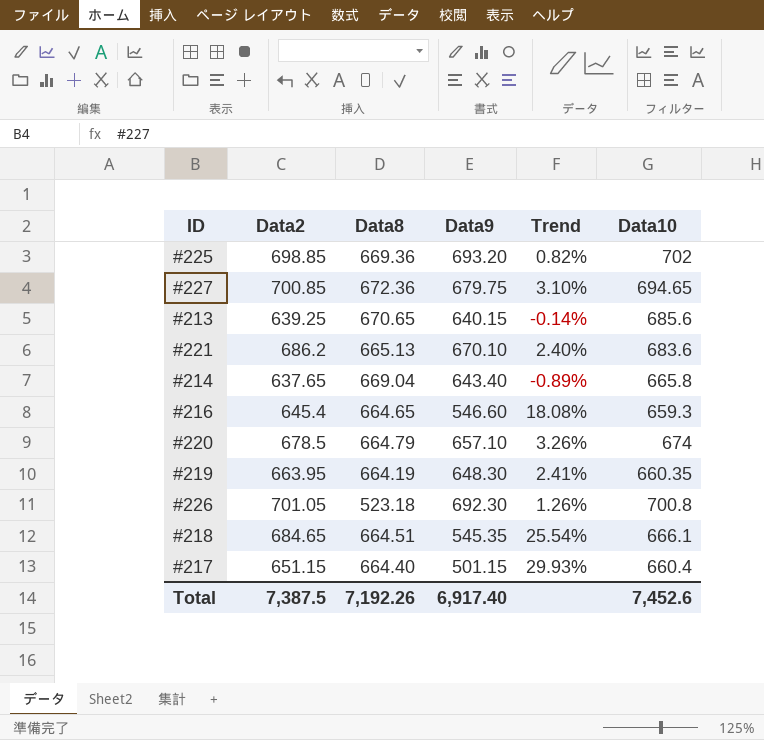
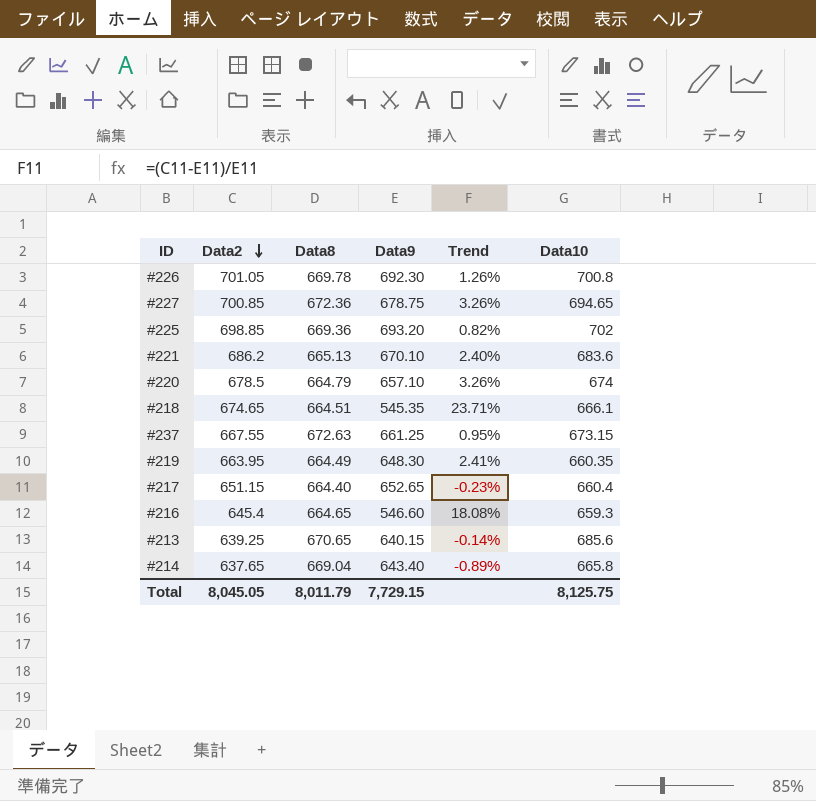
row order: none -> Data2 descending
#226 | Data8: 523.18 -> 669.78
#227 | Data9: 679.75 -> 678.75
#227 | Trend: 3.10% -> 3.26%
#218 | Data2: 684.65 -> 674.65
#218 | Trend: 25.54% -> 23.71%
row #237: none -> 667.55 | 672.63 | 661.25 | 0.95% | 673.15
#219 | Data8: 664.19 -> 664.49
#217 | Data9: 501.15 -> 652.65
#217 | Trend: 29.93% -> -0.23%
Total | Data2: 7,387.5 -> 8,045.05
Total | Data8: 7,192.26 -> 8,011.79
Total | Data9: 6,917.40 -> 7,729.15
Total | Data10: 7,452.6 -> 8,125.75

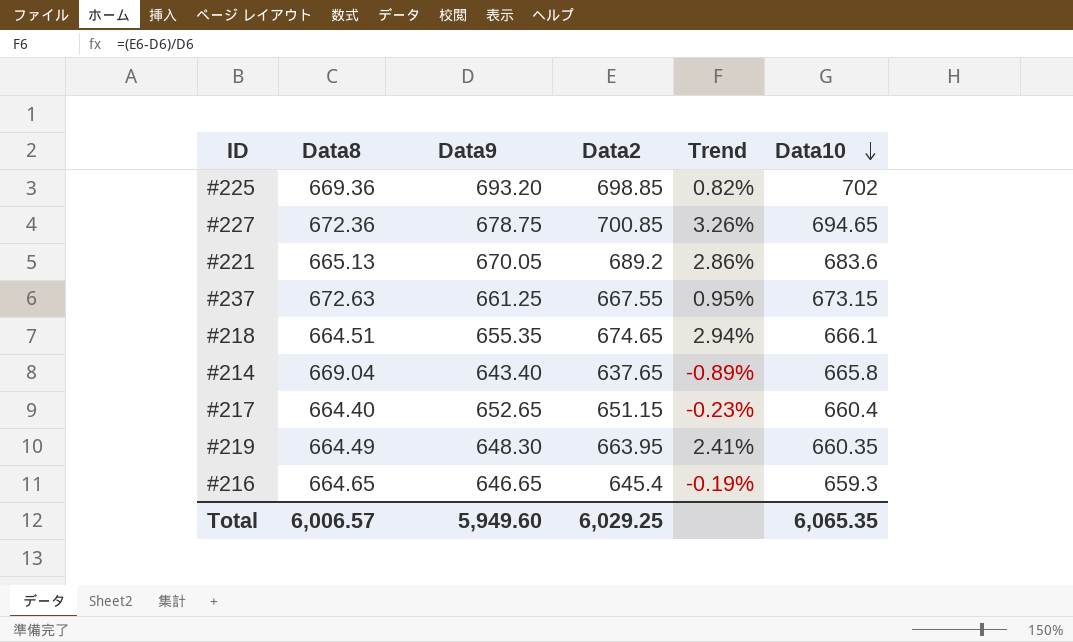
row order: Data2 descending -> Data10 descending
column Data2 | position: 2 -> 4
row #226: 701.05 | 669.78 | 692.30 | 1.26% | 700.8 -> none
row #220: 678.5 | 664.79 | 657.10 | 3.26% | 674 -> none
row #213: 639.25 | 670.65 | 640.15 | -0.14% | 685.6 -> none
#221 | Data9: 670.10 -> 670.05
#221 | Data2: 686.2 -> 689.2
#221 | Trend: 2.40% -> 2.86%
#218 | Data9: 545.35 -> 655.35
#218 | Trend: 23.71% -> 2.94%
#216 | Data9: 546.60 -> 646.65
#216 | Trend: 18.08% -> -0.19%
Total | Data8: 8,011.79 -> 6,006.57
Total | Data9: 7,729.15 -> 5,949.60
Total | Data2: 8,045.05 -> 6,029.25
Total | Data10: 8,125.75 -> 6,065.35

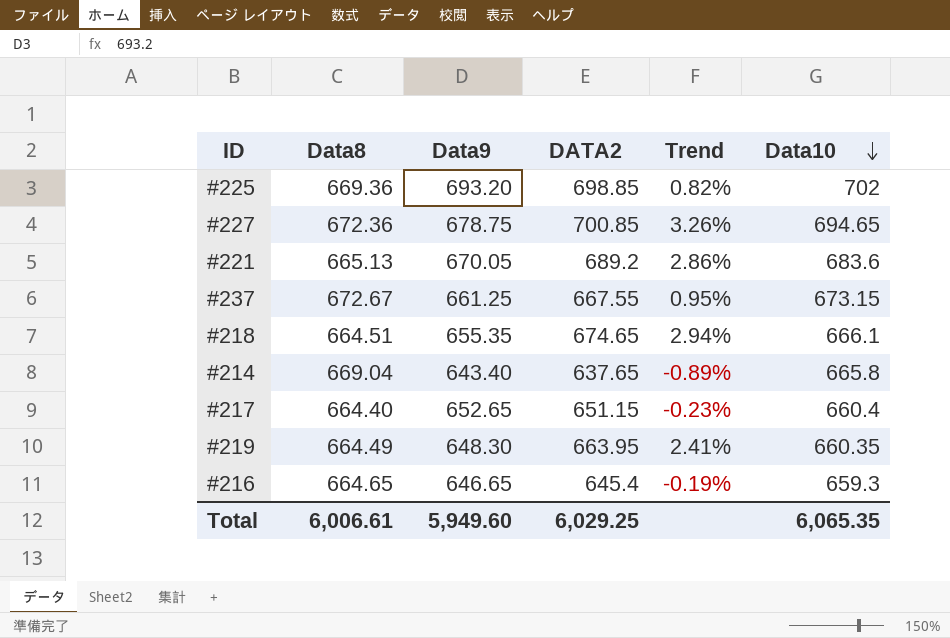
column name: Data2 -> DATA2
#237 | Data8: 672.63 -> 672.67
Total | Data8: 6,006.57 -> 6,006.61

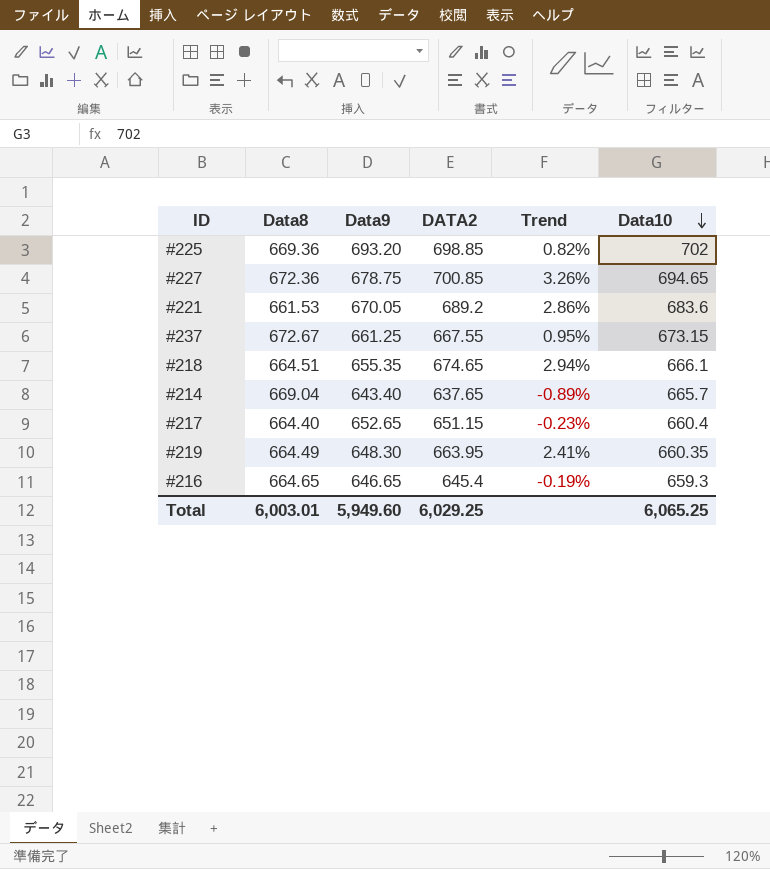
#221 | Data8: 665.13 -> 661.53
#214 | Data10: 665.8 -> 665.7
Total | Data8: 6,006.61 -> 6,003.01
Total | Data10: 6,065.35 -> 6,065.25

